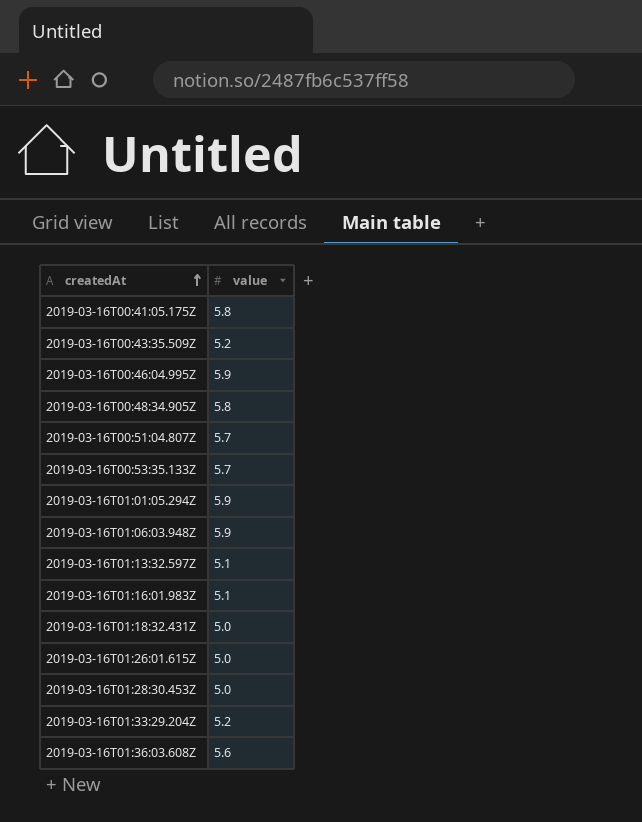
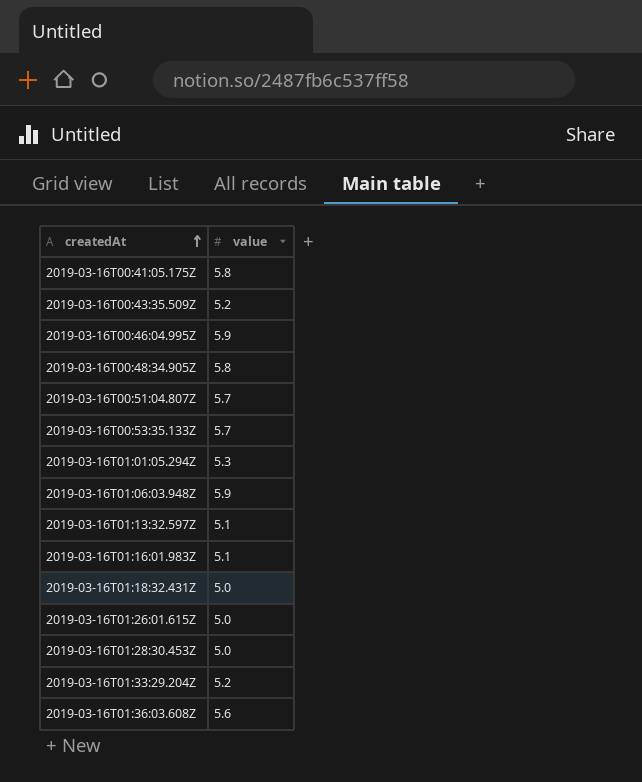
2019-03-16T01:01:05.294Z | value: 5.9 -> 5.3

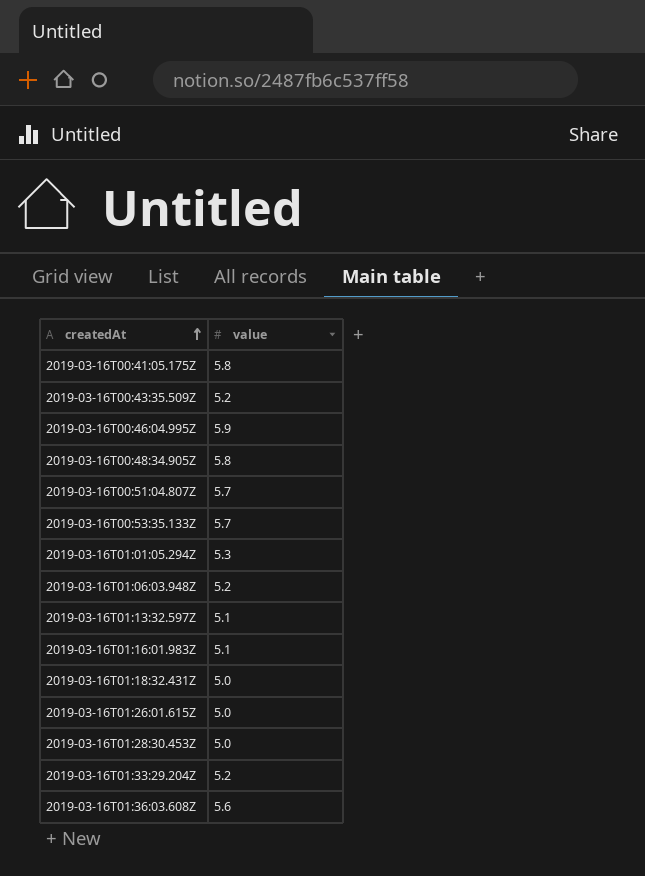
2019-03-16T01:06:03.948Z | value: 5.9 -> 5.2

